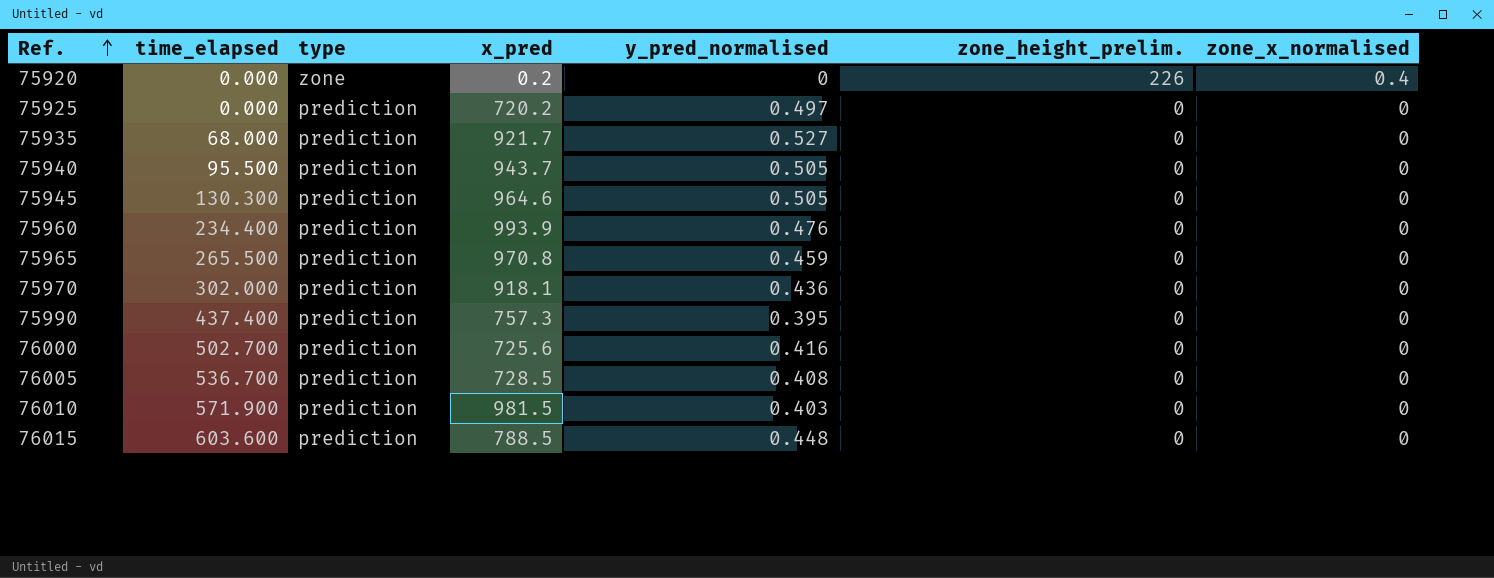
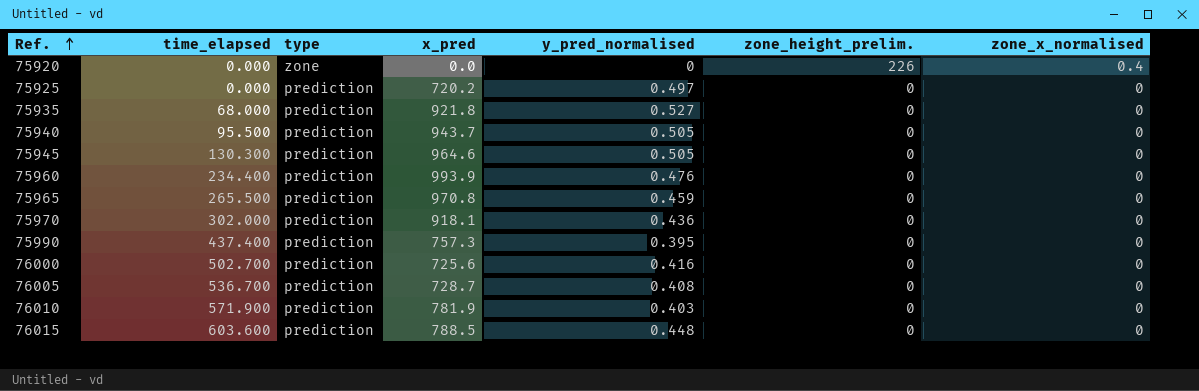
75920 | x_pred: 0.2 -> 0.0
75935 | x_pred: 921.7 -> 921.8
76005 | x_pred: 728.5 -> 728.7
76010 | x_pred: 981.5 -> 781.9

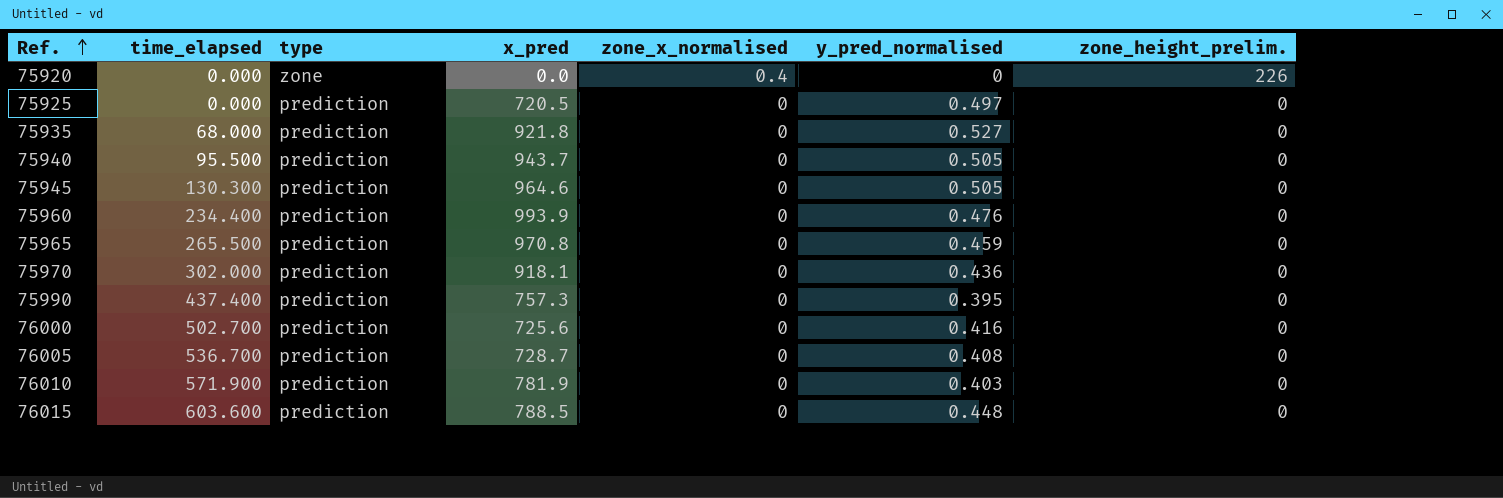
column zone_x_normalised | position: 7 -> 5
75925 | x_pred: 720.2 -> 720.5

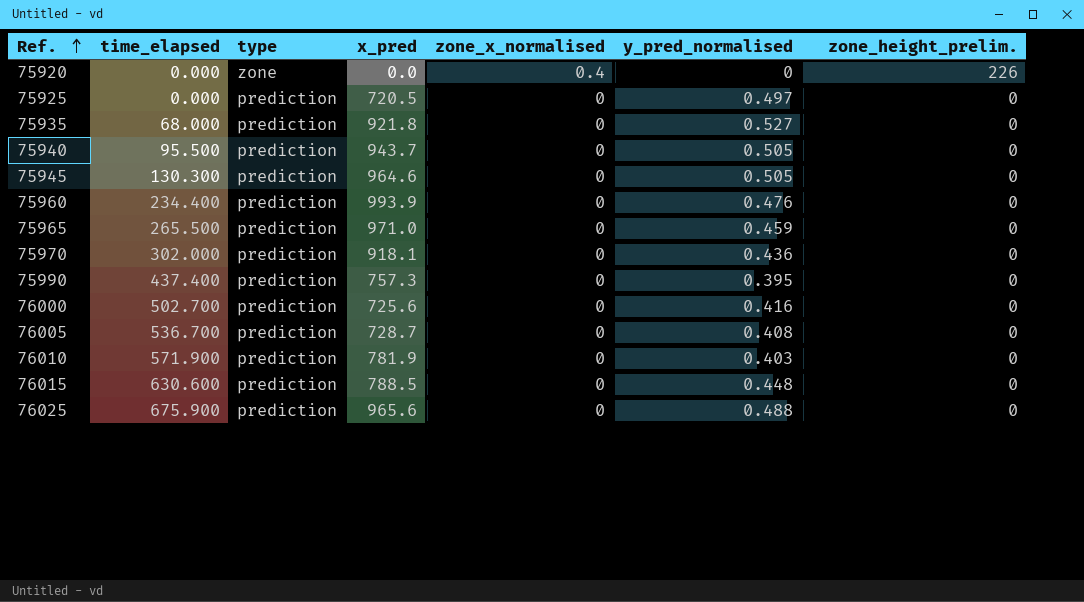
75965 | x_pred: 970.8 -> 971.0
76015 | time_elapsed: 603.600 -> 630.600
row 76025: none -> 675.900 | prediction | 965.6 | 0 | 0.488 | 0

